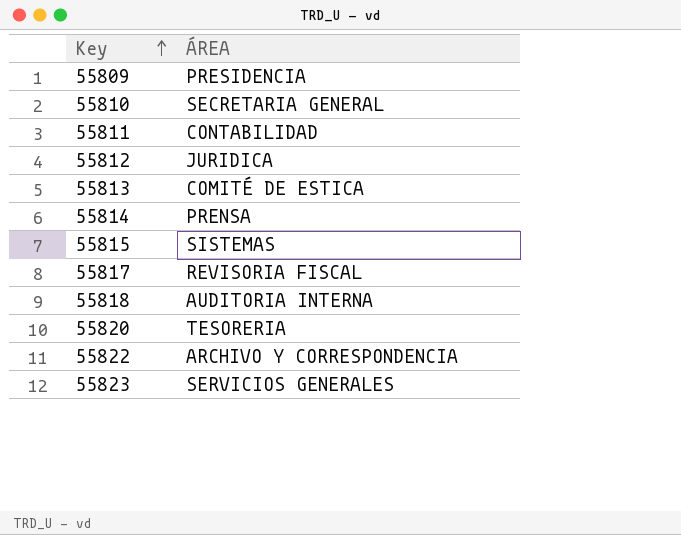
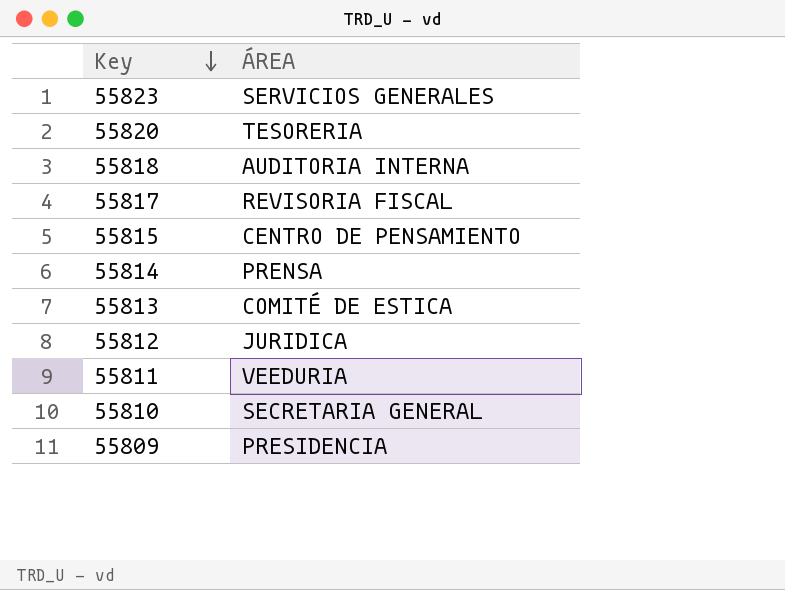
row order: Key ascending -> Key descending
row 55822: ARCHIVO Y CORRESPONDENCIA -> none
55815 | ÁREA: SISTEMAS -> CENTRO DE PENSAMIENTO
55811 | ÁREA: CONTABILIDAD -> VEEDURIA

